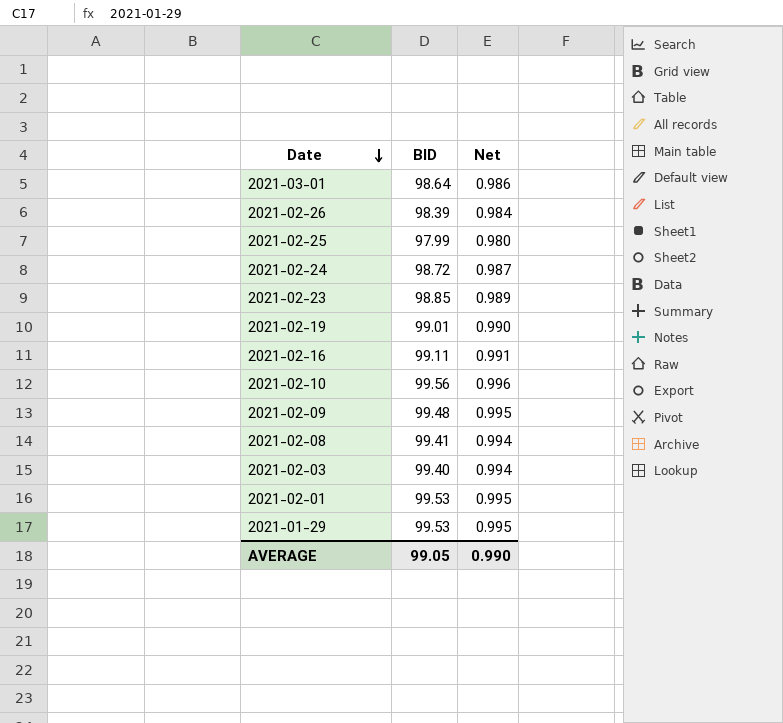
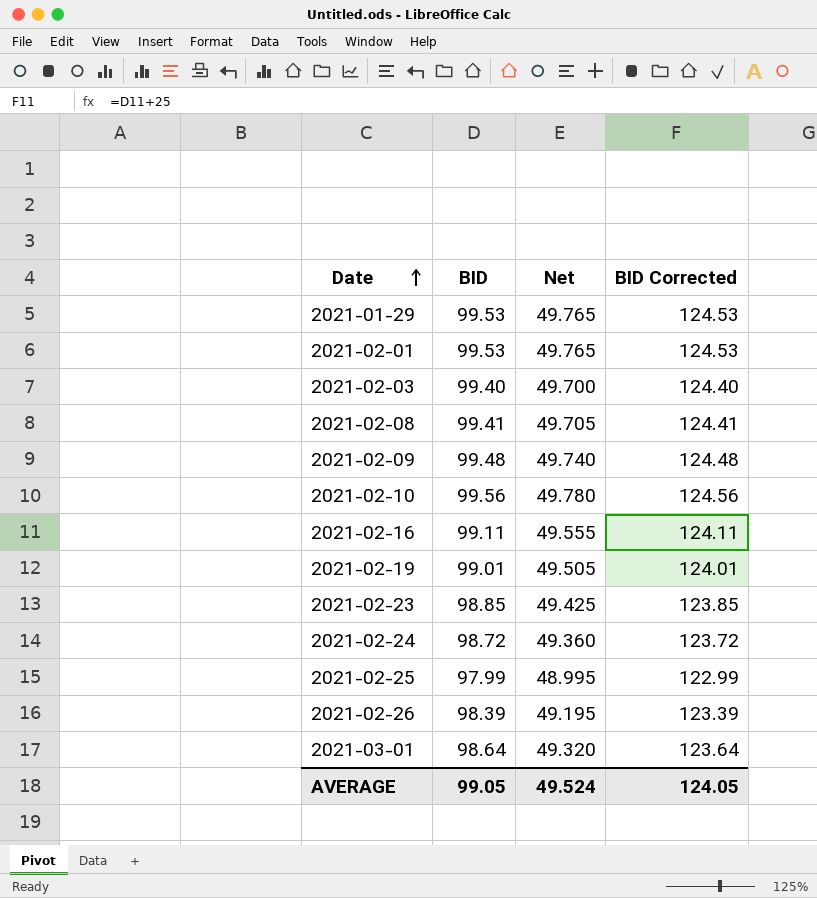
row order: Date descending -> Date ascending
column Net | formula: [BID] * 0.01 -> [BID] * 0.5
column BID Corrected | formula: none -> [BID] + 25
AVERAGE | Net: 0.990 -> 49.524

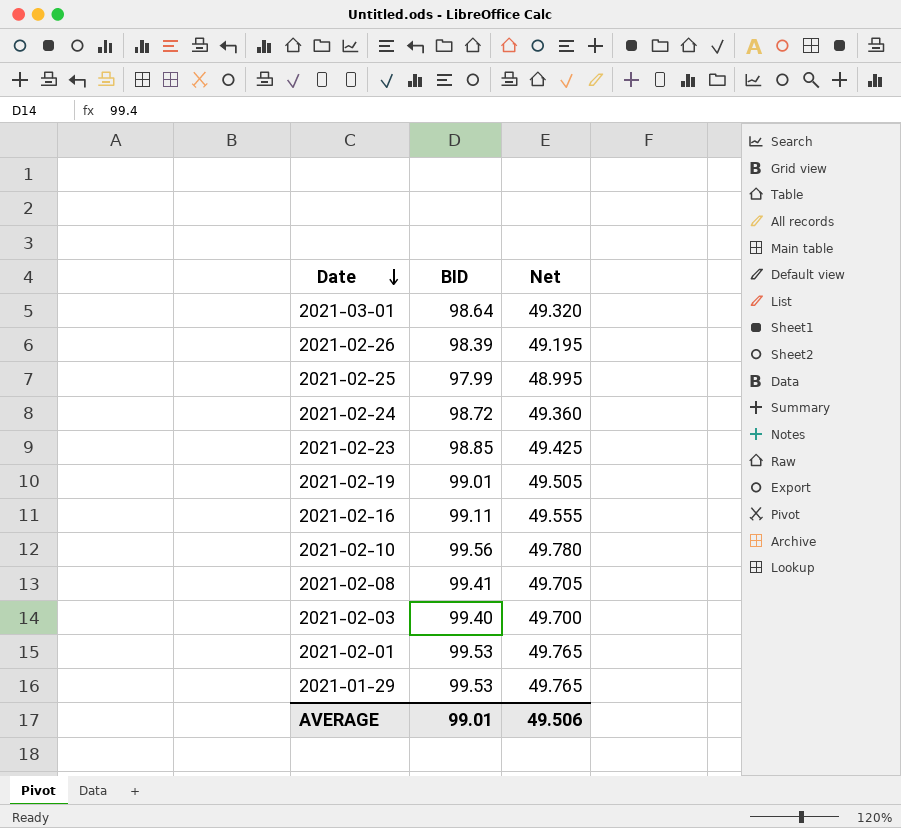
row order: Date ascending -> Date descending
column BID Corrected | formula: [BID] + 25 -> none
row 2021-02-09: 99.48 | 49.740 | 124.48 -> none
AVERAGE | BID: 99.05 -> 99.01
AVERAGE | Net: 49.524 -> 49.506

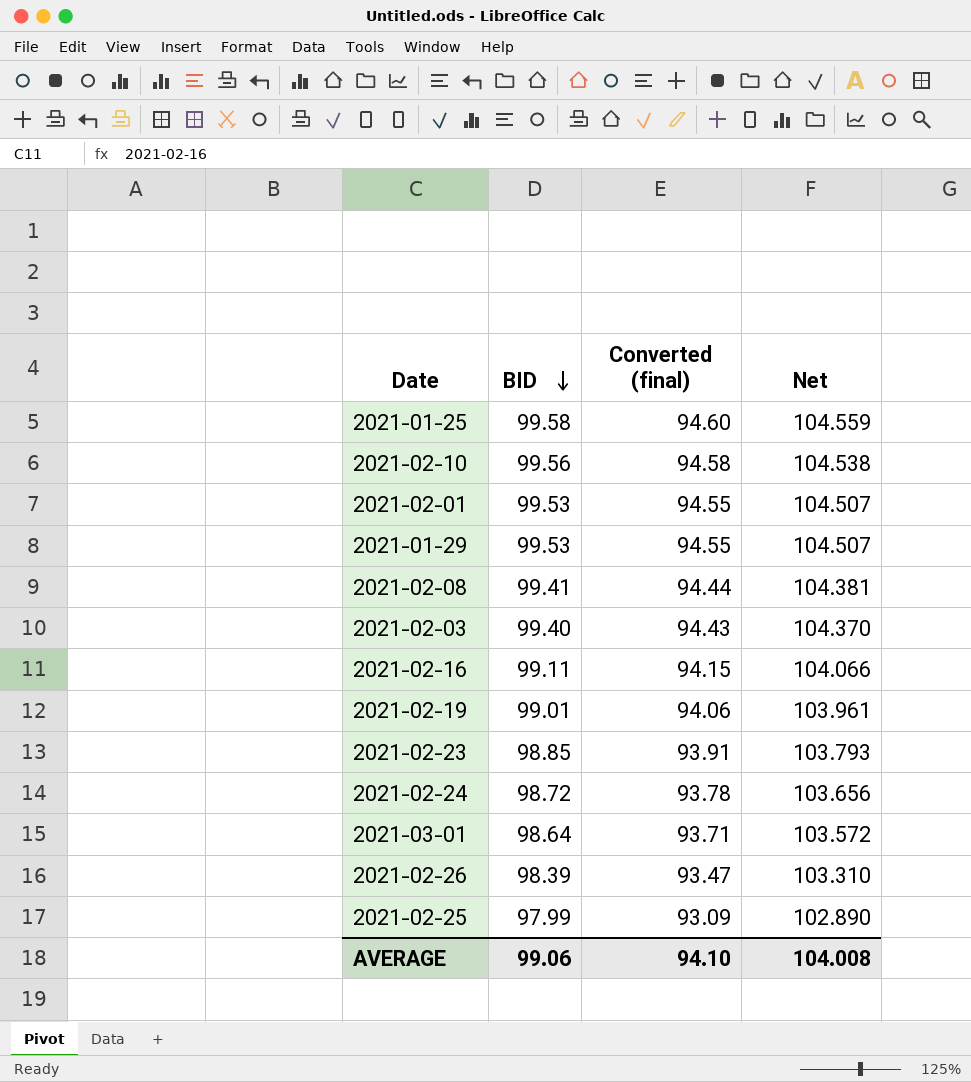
row order: Date descending -> BID descending
column Converted (final) | formula: none -> [BID] * 0.95
column Net | formula: [BID] * 0.5 -> [BID] * 1.05
row 2021-01-25: none -> 99.58 | 94.60 | 104.559
AVERAGE | BID: 99.01 -> 99.06
AVERAGE | Net: 49.506 -> 104.008

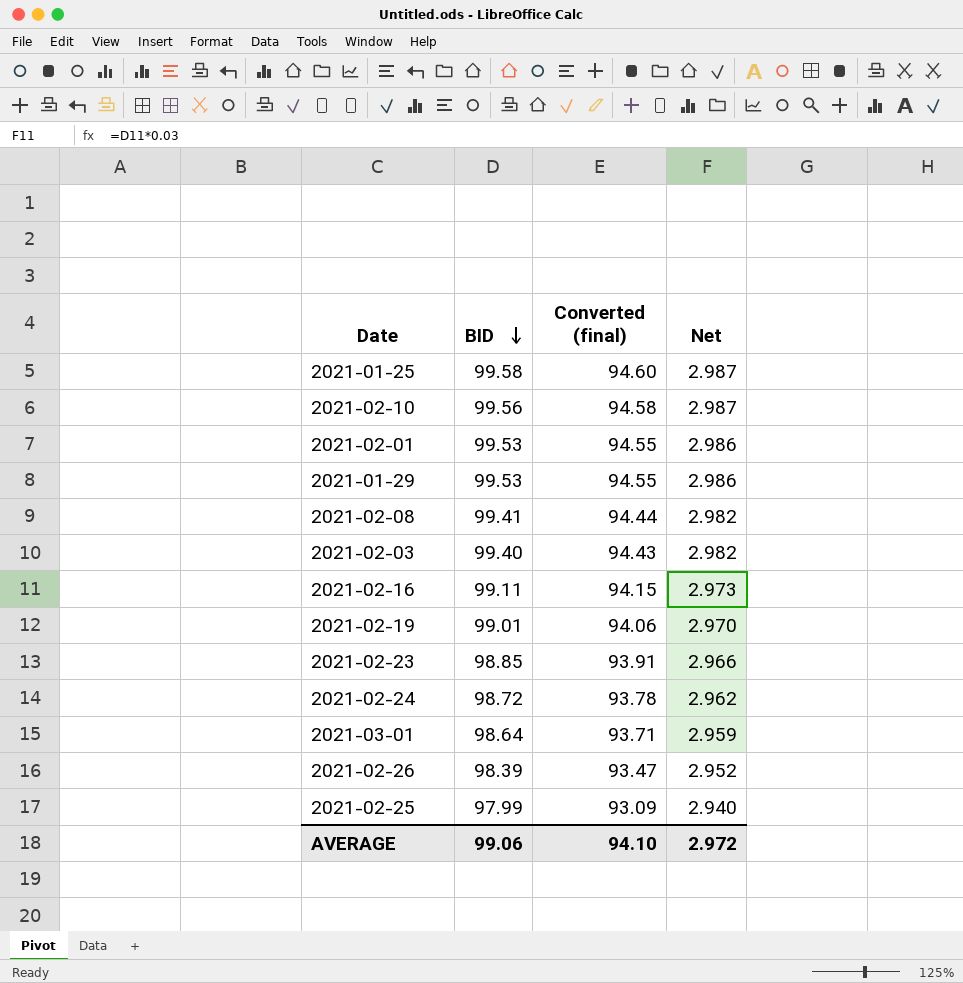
column Net | formula: [BID] * 1.05 -> [BID] * 0.03
AVERAGE | Net: 104.008 -> 2.972

